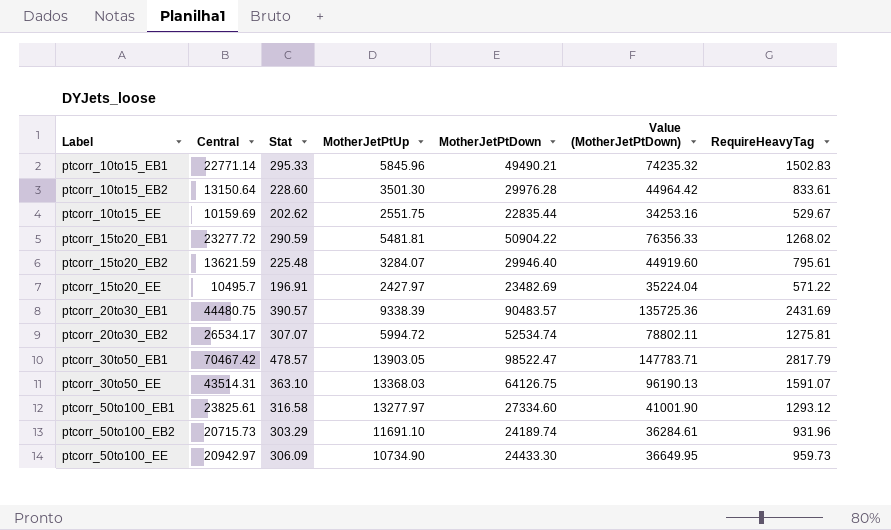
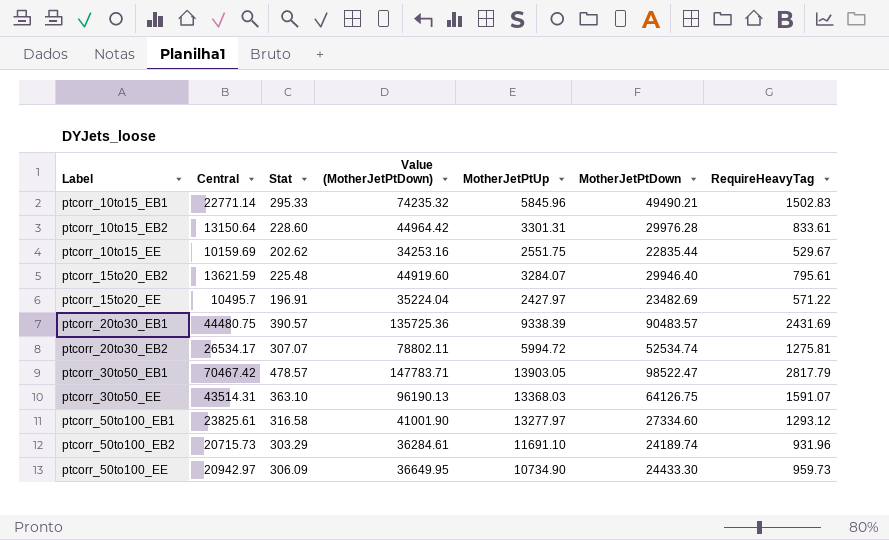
column Value (MotherJetPtDown) | position: 6 -> 4
row ptcorr_15to20_EB1: 23277.72 | 290.59 | 5481.81 | 50904.22 | 76356.33 | 1268.02 -> none
ptcorr_10to15_EB2 | MotherJetPtUp: 3501.30 -> 3301.31

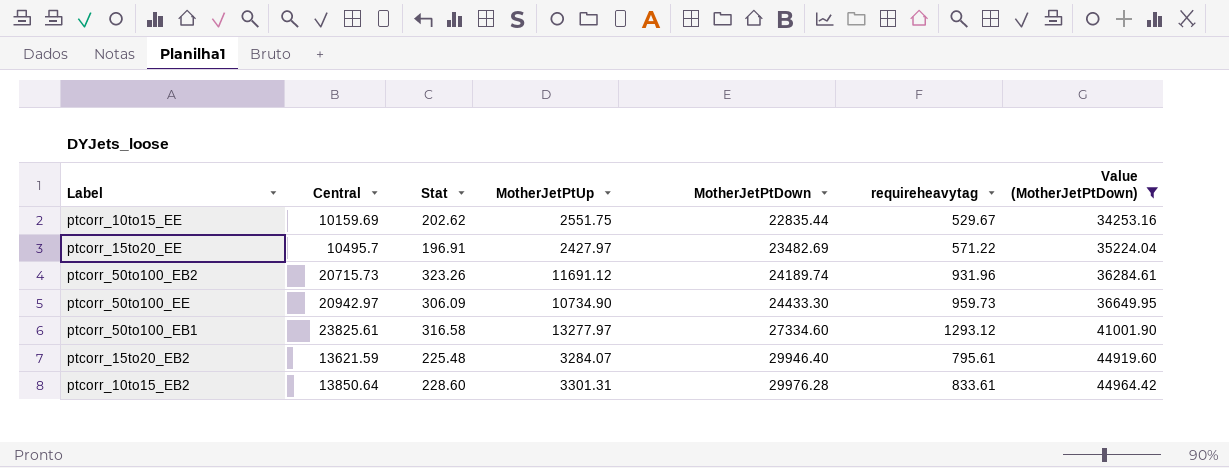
filter: none -> Value (MotherJetPtDown) <= 44964.42
row order: Label ascending -> MotherJetPtDown ascending
column name: RequireHeavyTag -> requireheavytag
column Value (MotherJetPtDown) | position: 4 -> 7
ptcorr_50to100_EB2 | Stat: 303.29 -> 323.26
ptcorr_50to100_EB2 | MotherJetPtUp: 11691.10 -> 11691.12
ptcorr_10to15_EB2 | Central: 13150.64 -> 13850.64

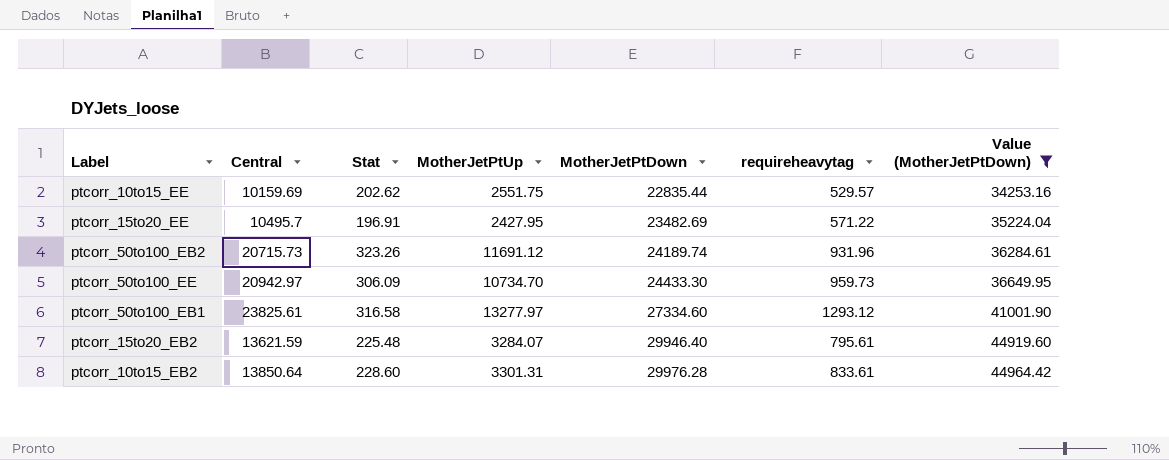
ptcorr_10to15_EE | requireheavytag: 529.67 -> 529.57
ptcorr_15to20_EE | MotherJetPtUp: 2427.97 -> 2427.95
ptcorr_50to100_EE | MotherJetPtUp: 10734.90 -> 10734.70

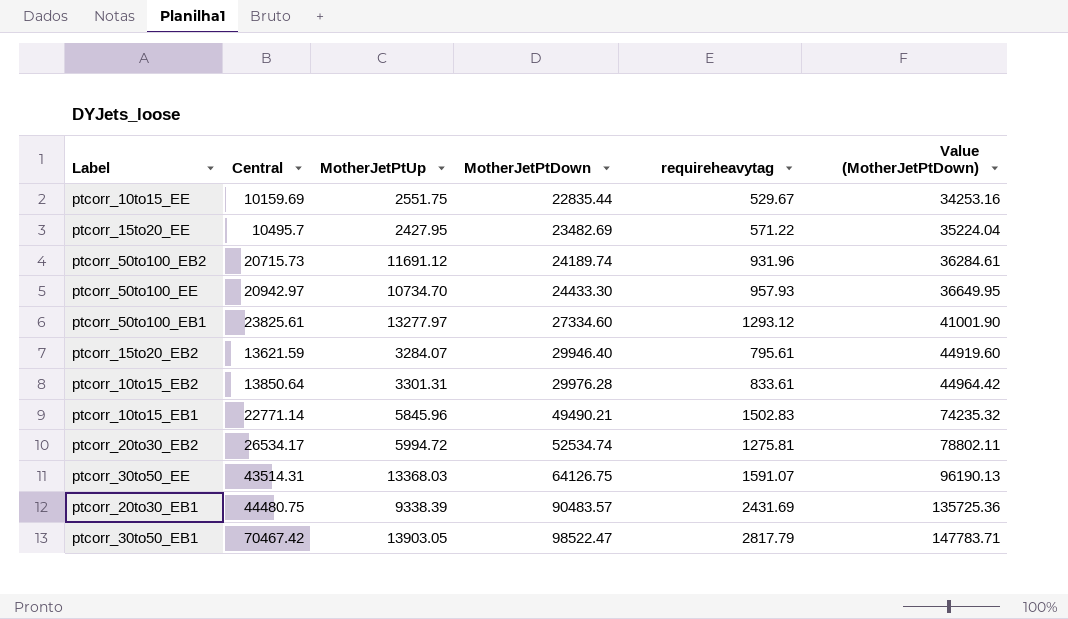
filter: Value (MotherJetPtDown) <= 44964.42 -> none
column Stat | position: 3 -> none
ptcorr_10to15_EE | requireheavytag: 529.57 -> 529.67
ptcorr_50to100_EE | requireheavytag: 959.73 -> 957.93

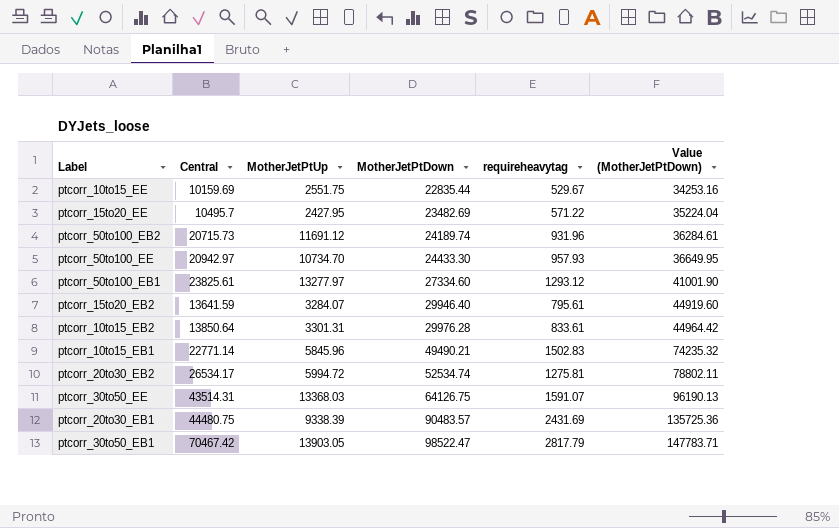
ptcorr_15to20_EB2 | Central: 13621.59 -> 13641.59

